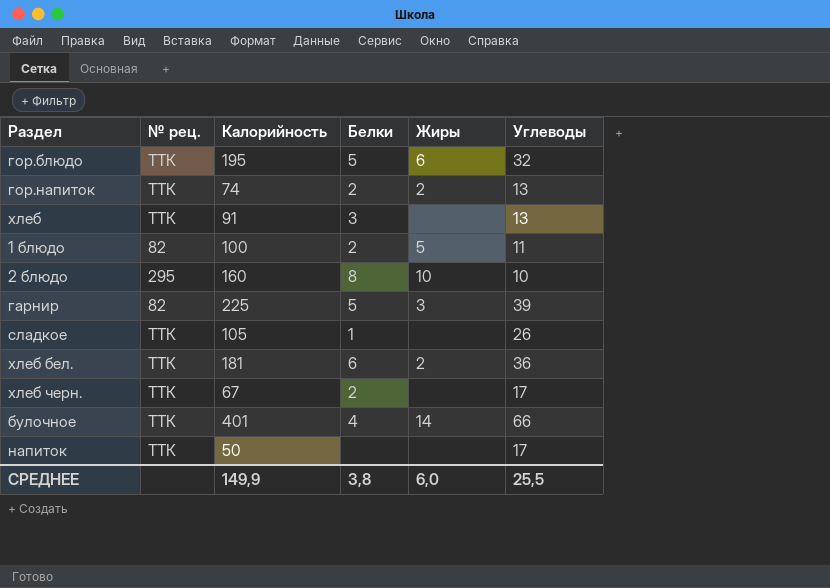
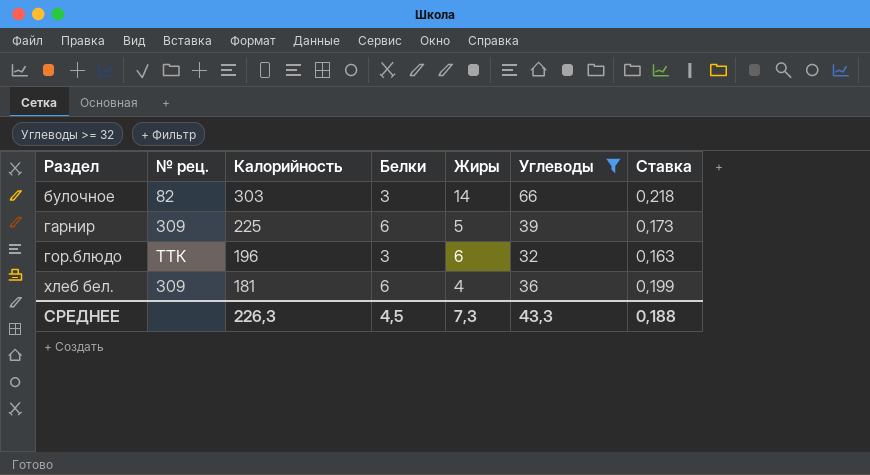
filter: none -> Углеводы >= 32
row order: none -> Раздел ascending
column Ставка | formula: none -> [Углеводы] / [Калорийность]
булочное | № рец.: ТТК -> 82
булочное | Калорийность: 401 -> 303
булочное | Белки: 4 -> 3
гарнир | № рец.: 82 -> 309
гарнир | Белки: 5 -> 6
гарнир | Жиры: 3 -> 5
гор.блюдо | Калорийность: 195 -> 196
гор.блюдо | Белки: 5 -> 3
хлеб бел. | № рец.: ТТК -> 309
хлеб бел. | Жиры: 2 -> 4
СРЕДНЕЕ | Калорийность: 149,9 -> 226,3
СРЕДНЕЕ | Белки: 3,8 -> 4,5
СРЕДНЕЕ | Жиры: 6,0 -> 7,3
СРЕДНЕЕ | Углеводы: 25,5 -> 43,3

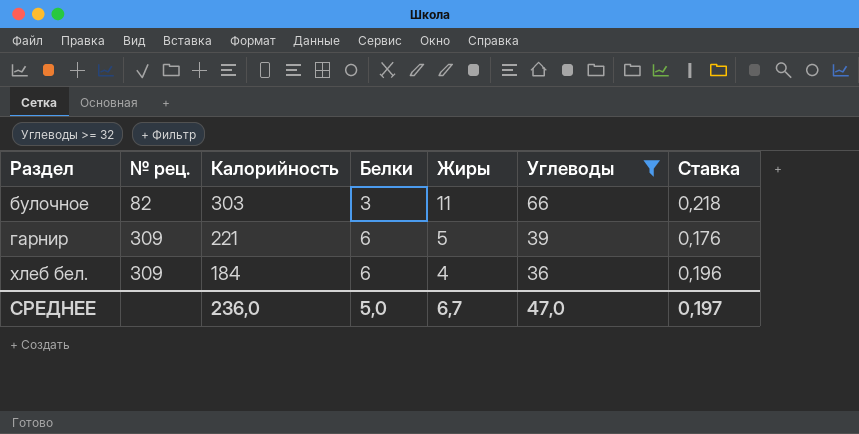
row гор.блюдо: ТТК | 196 | 3 | 6 | 32 | 0,163 -> none
булочное | Жиры: 14 -> 11
гарнир | Калорийность: 225 -> 221
гарнир | Ставка: 0,173 -> 0,176
хлеб бел. | Калорийность: 181 -> 184
хлеб бел. | Ставка: 0,199 -> 0,196
СРЕДНЕЕ | Калорийность: 226,3 -> 236,0
СРЕДНЕЕ | Белки: 4,5 -> 5,0
СРЕДНЕЕ | Жиры: 7,3 -> 6,7
СРЕДНЕЕ | Углеводы: 43,3 -> 47,0
СРЕДНЕЕ | Ставка: 0,188 -> 0,197

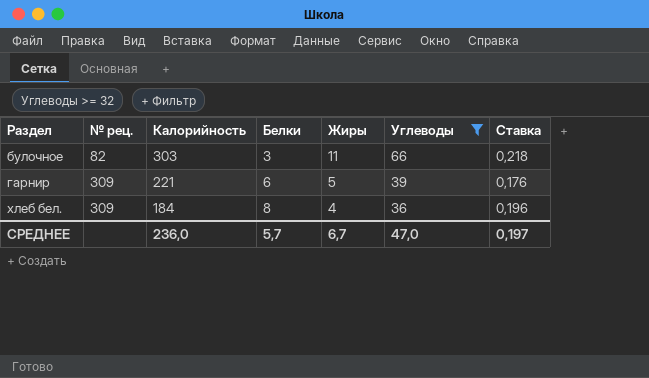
хлеб бел. | Белки: 6 -> 8
СРЕДНЕЕ | Белки: 5,0 -> 5,7

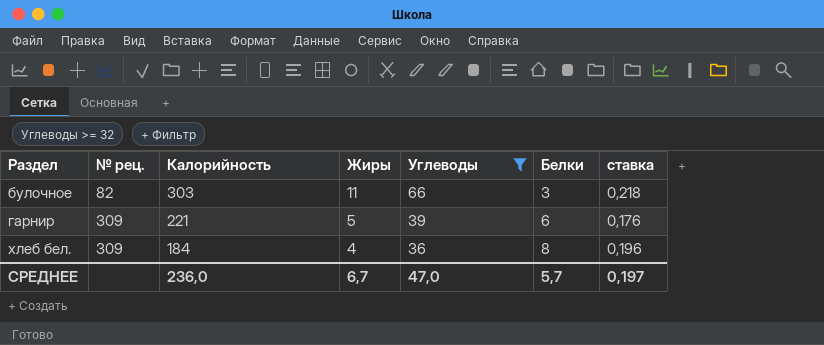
column Белки | position: 4 -> 6
column name: Ставка -> ставка

